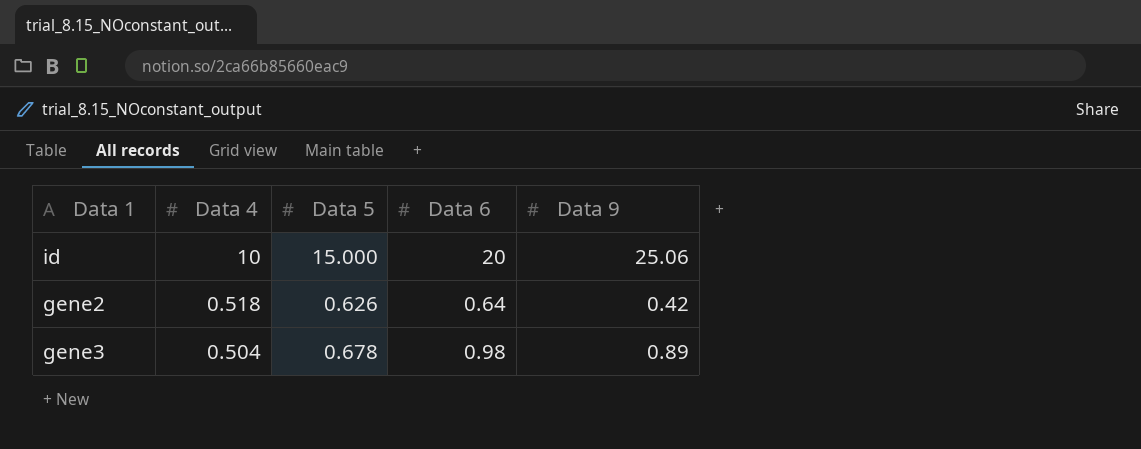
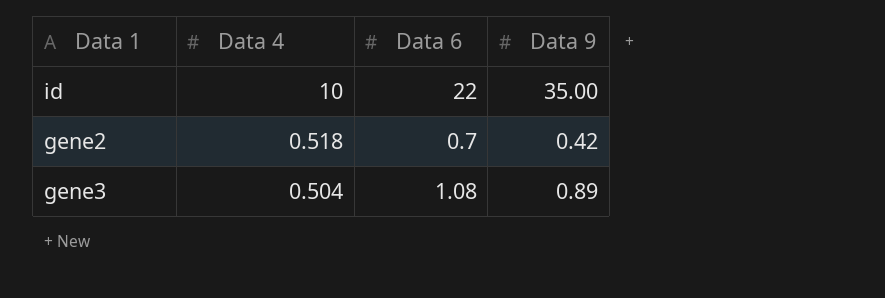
column Data 5 | position: 3 -> none
id | Data 6: 20 -> 22
id | Data 9: 25.06 -> 35.00
gene2 | Data 6: 0.64 -> 0.7
gene3 | Data 6: 0.98 -> 1.08

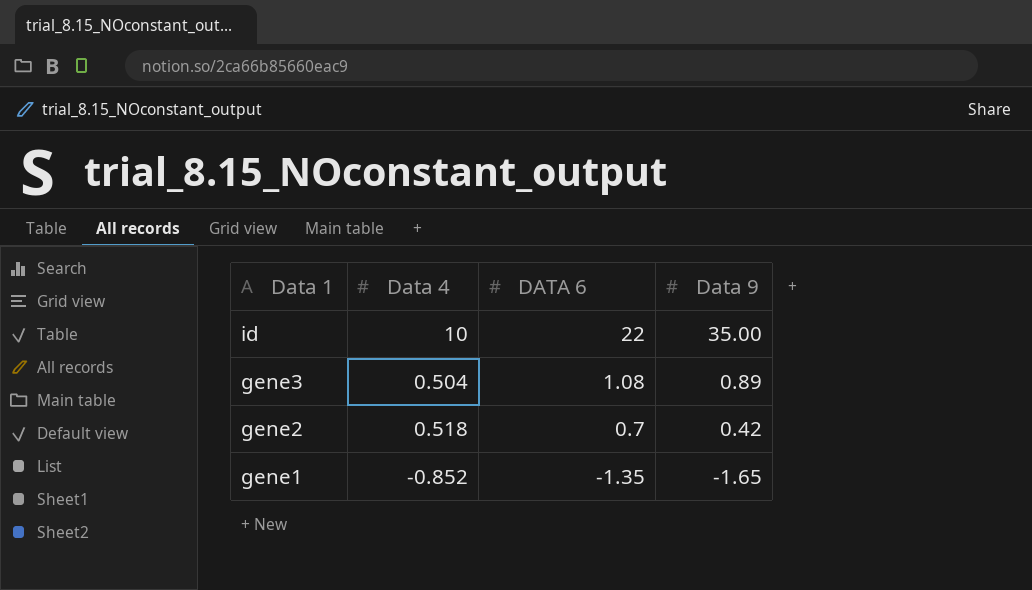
row order: Data 4 descending -> Data 1 descending
column name: Data 6 -> DATA 6
row gene1: none -> -0.852 | -1.35 | -1.65

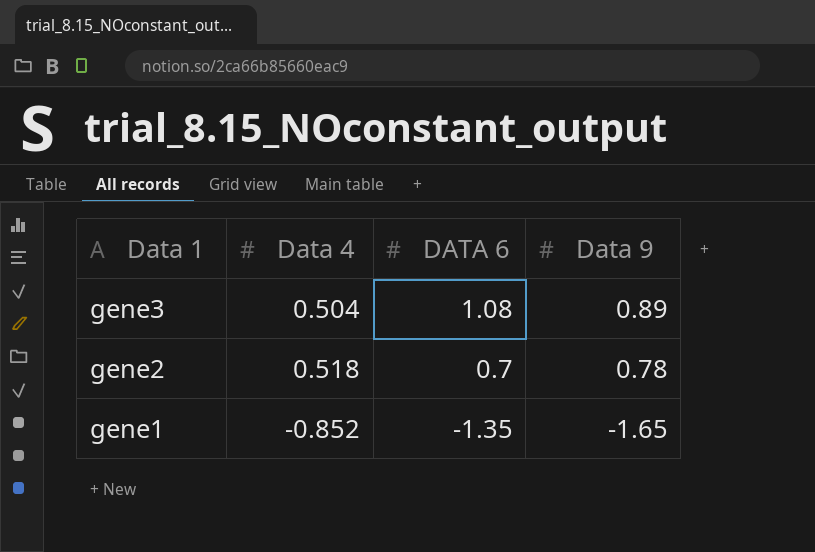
row id: 10 | 22 | 35.00 -> none
gene2 | Data 9: 0.42 -> 0.78

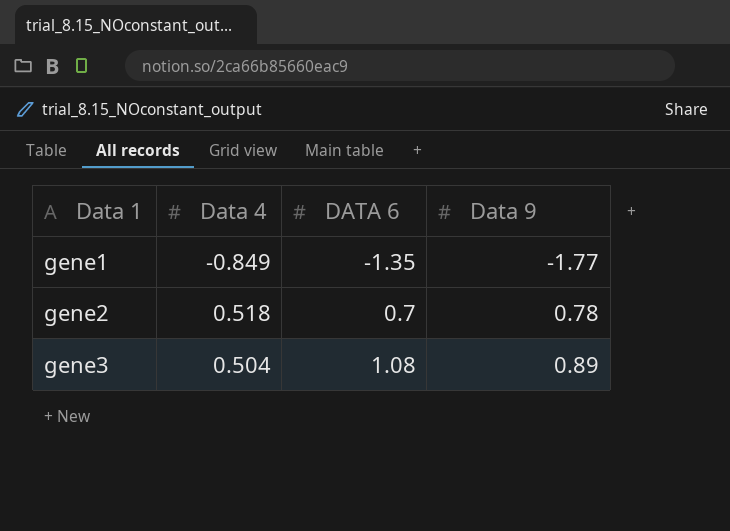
row order: Data 1 descending -> Data 1 ascending
gene1 | Data 4: -0.852 -> -0.849
gene1 | Data 9: -1.65 -> -1.77

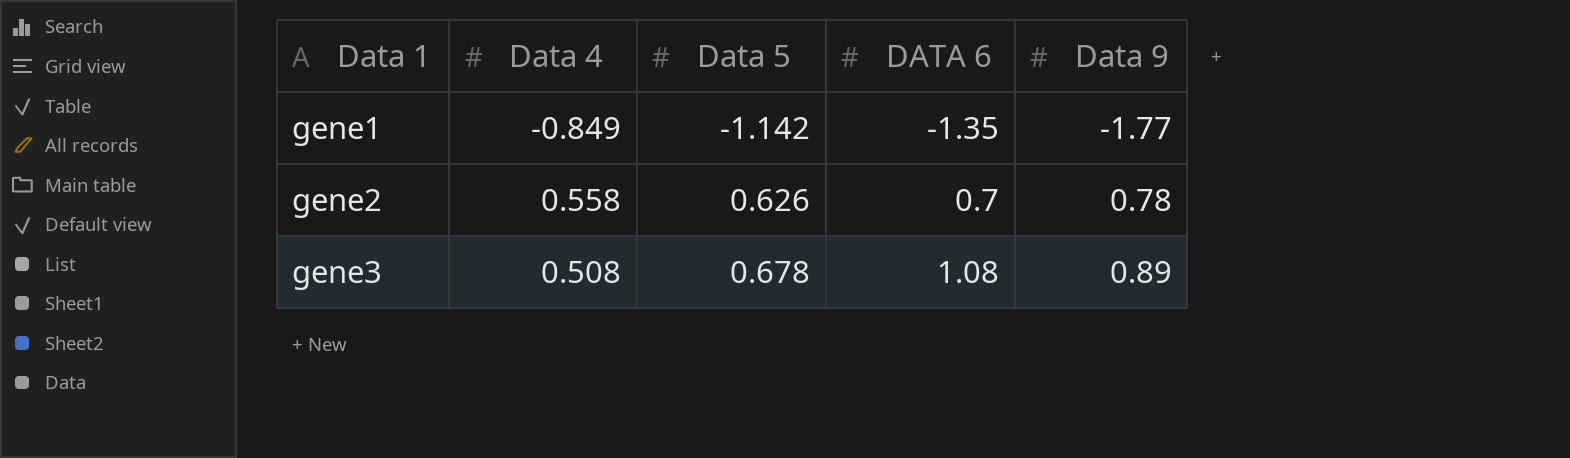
column Data 5 | position: none -> 3
gene2 | Data 4: 0.518 -> 0.558
gene3 | Data 4: 0.504 -> 0.508

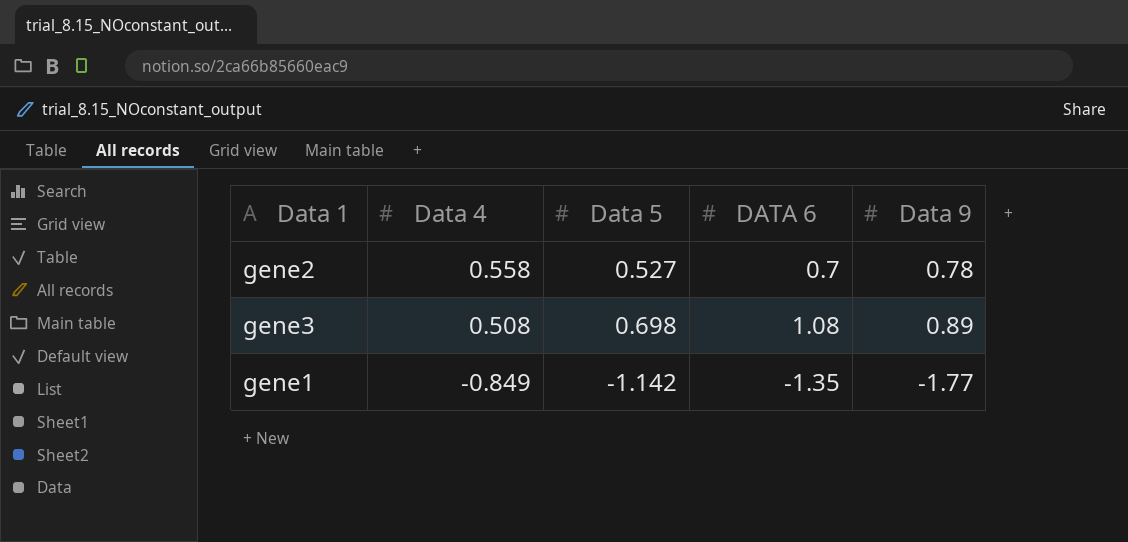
row order: Data 1 ascending -> Data 4 descending
gene2 | Data 5: 0.626 -> 0.527
gene3 | Data 5: 0.678 -> 0.698

